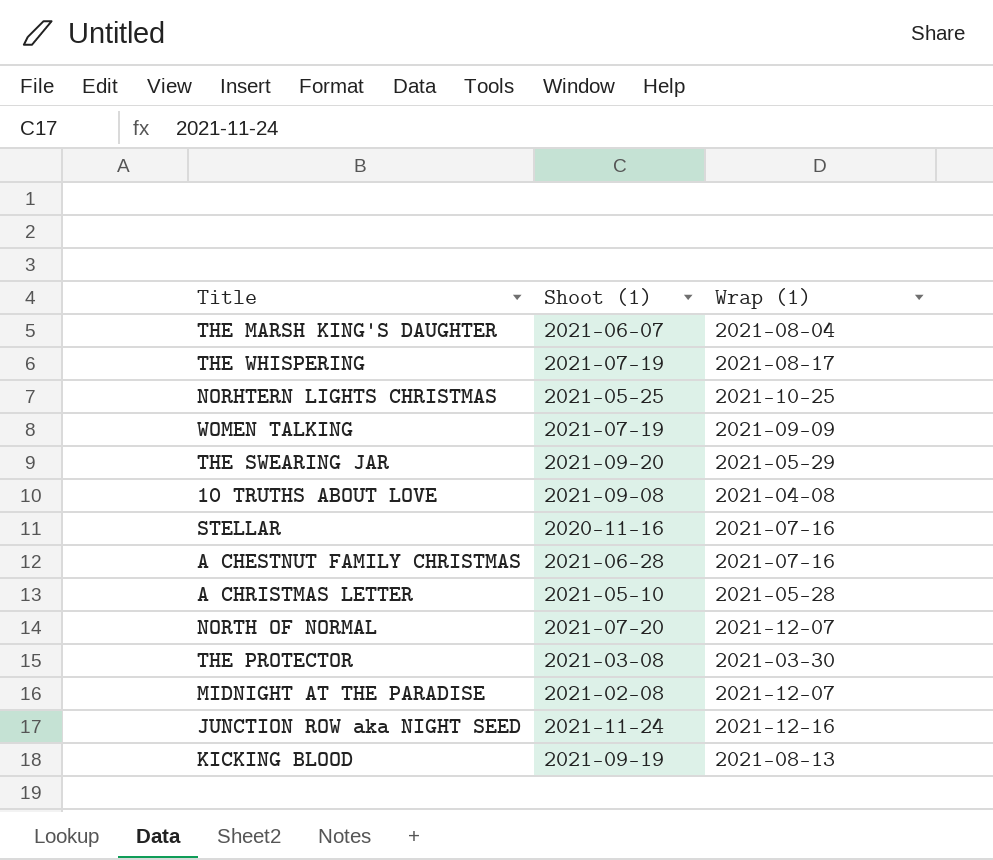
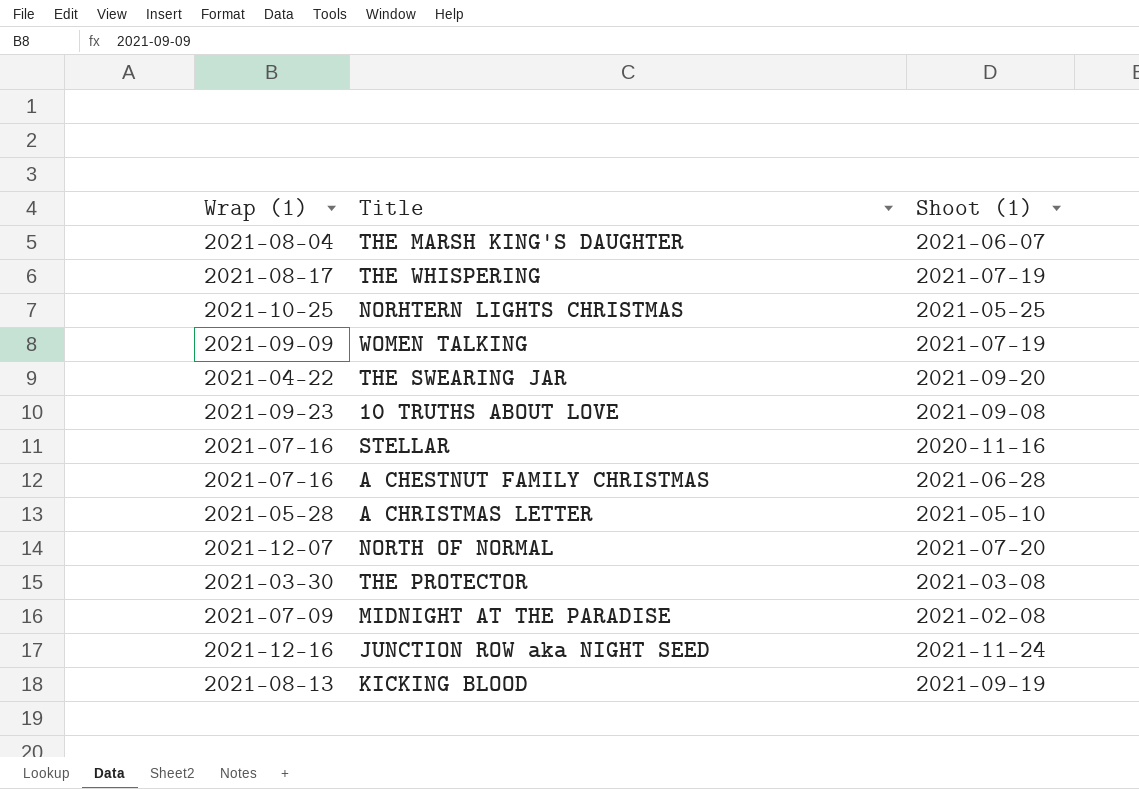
column Wrap (1) | position: 3 -> 1
THE SWEARING JAR | Wrap (1): 2021-05-29 -> 2021-04-22
10 TRUTHS ABOUT LOVE | Wrap (1): 2021-04-08 -> 2021-09-23
MIDNIGHT AT THE PARADISE | Wrap (1): 2021-12-07 -> 2021-07-09

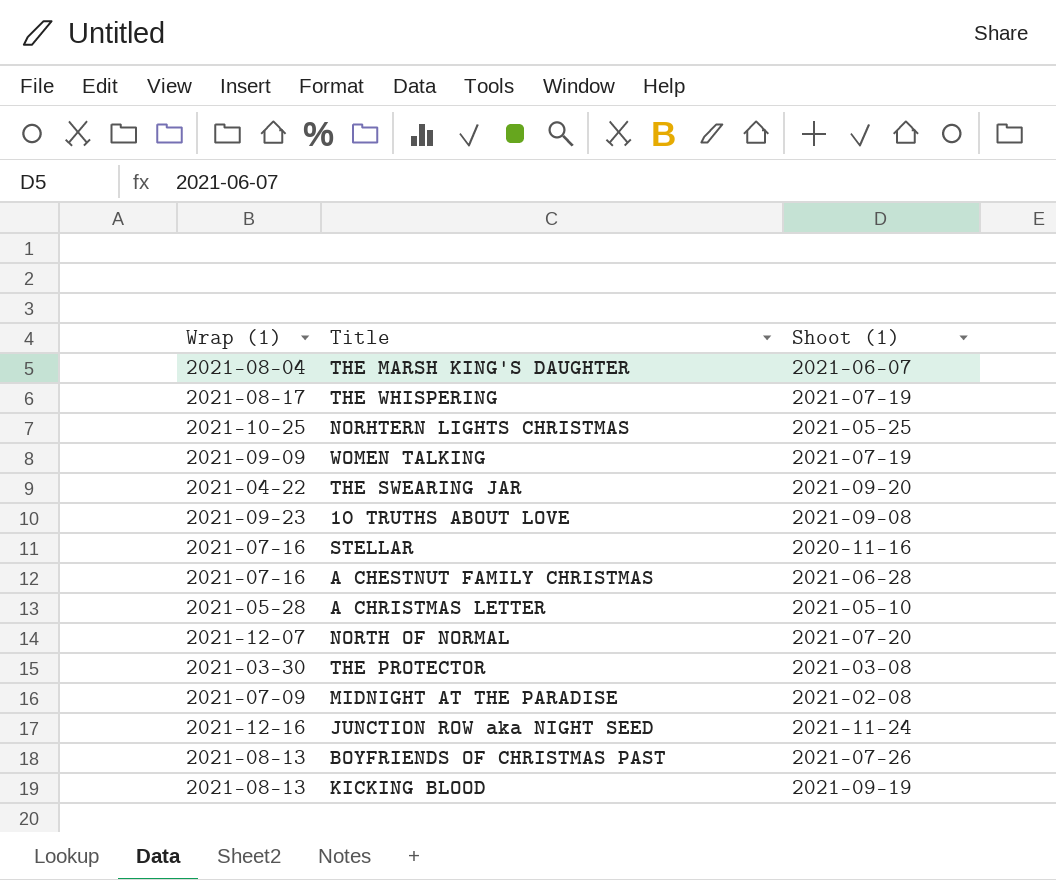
row BOYFRIENDS OF CHRISTMAS PAST: none -> 2021-08-13 | 2021-07-26

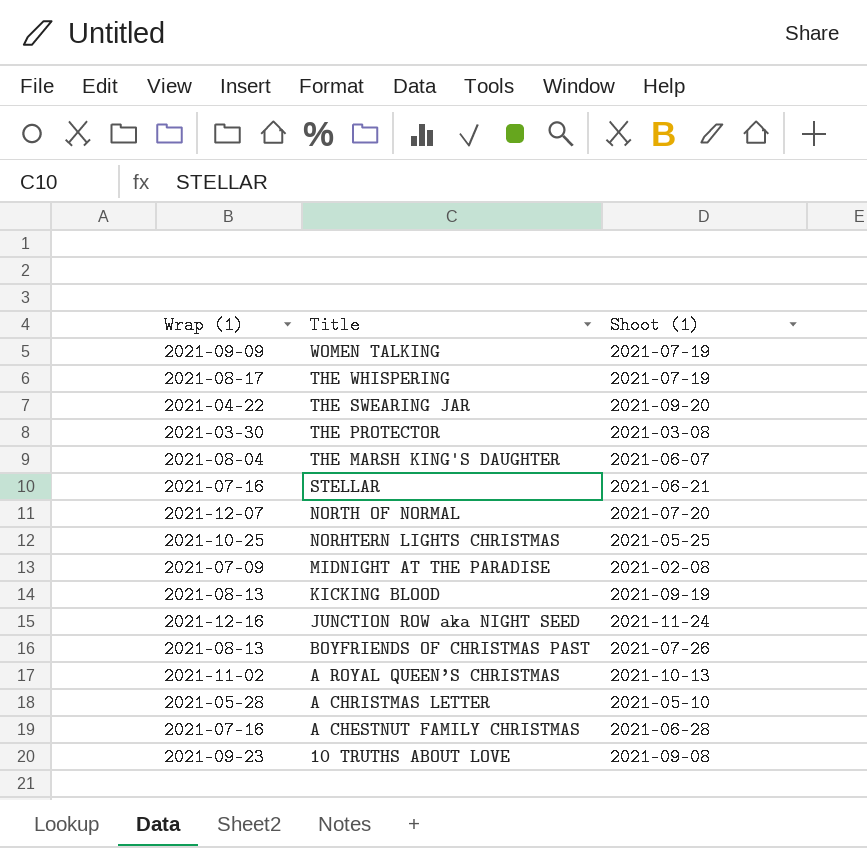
row order: none -> Title descending
STELLAR | Shoot (1): 2020-11-16 -> 2021-06-21
row A ROYAL QUEEN’S CHRISTMAS: none -> 2021-11-02 | 2021-10-13

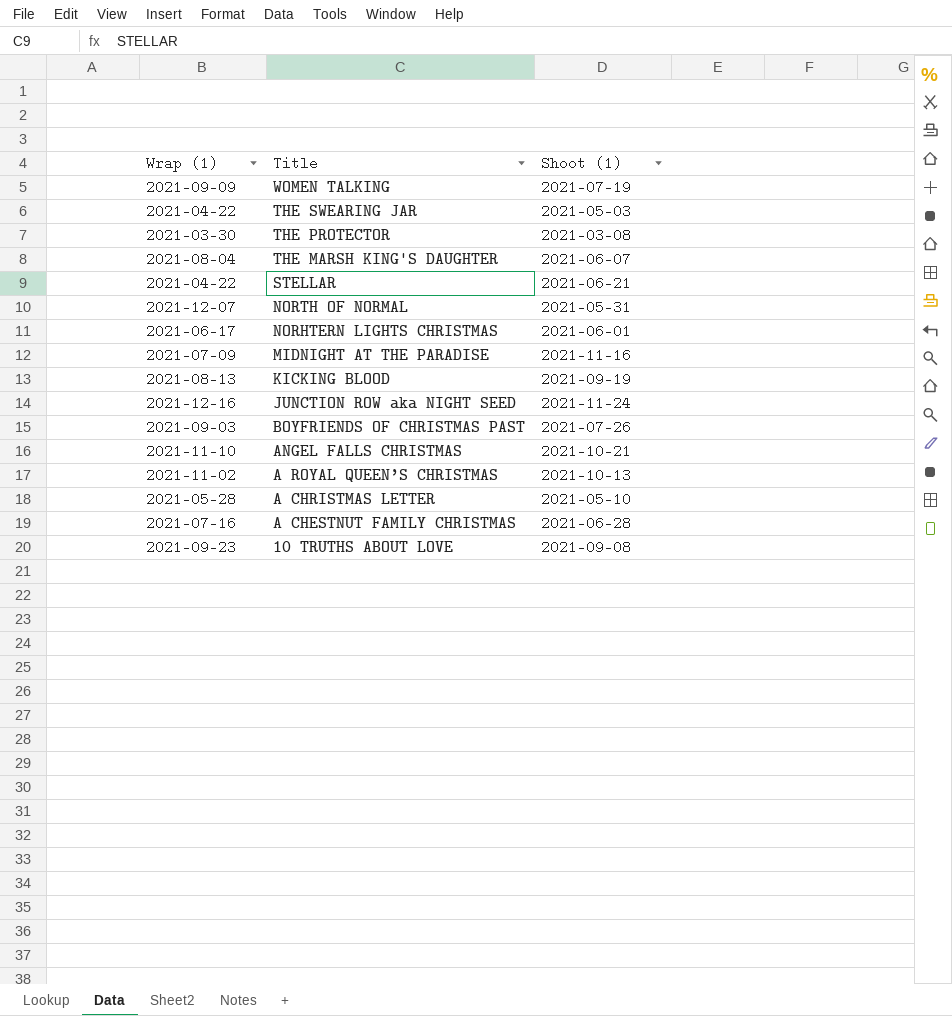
row THE WHISPERING: 2021-08-17 | 2021-07-19 -> none
THE SWEARING JAR | Shoot (1): 2021-09-20 -> 2021-05-03
STELLAR | Wrap (1): 2021-07-16 -> 2021-04-22
NORTH OF NORMAL | Shoot (1): 2021-07-20 -> 2021-05-31
NORHTERN LIGHTS CHRISTMAS | Wrap (1): 2021-10-25 -> 2021-06-17
NORHTERN LIGHTS CHRISTMAS | Shoot (1): 2021-05-25 -> 2021-06-01
MIDNIGHT AT THE PARADISE | Shoot (1): 2021-02-08 -> 2021-11-16
BOYFRIENDS OF CHRISTMAS PAST | Wrap (1): 2021-08-13 -> 2021-09-03
row ANGEL FALLS CHRISTMAS: none -> 2021-11-10 | 2021-10-21

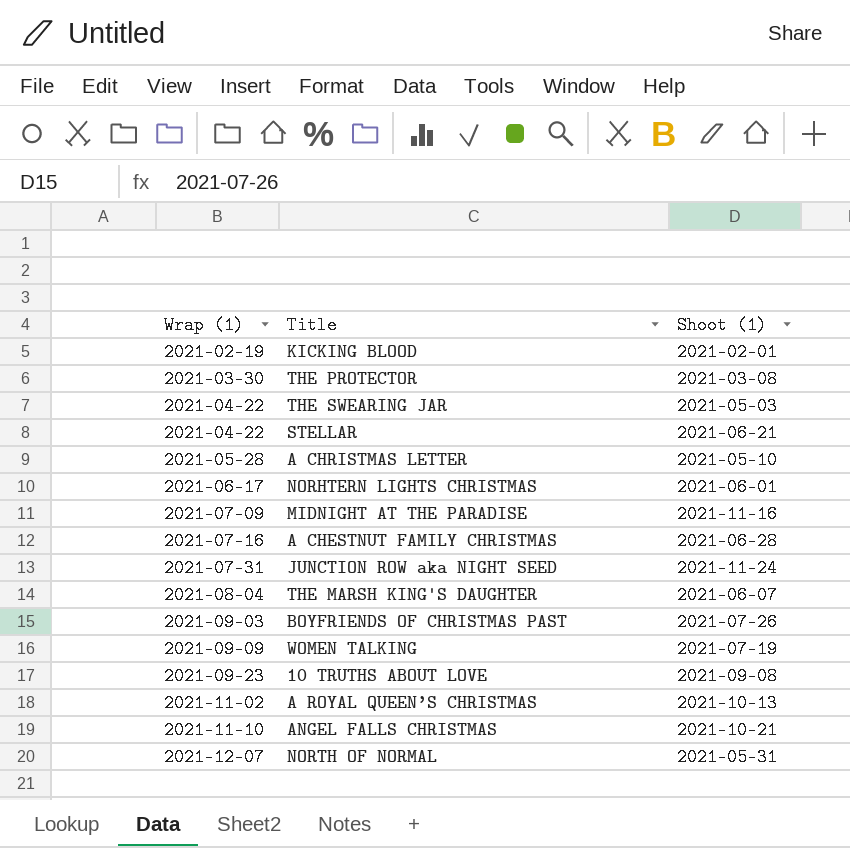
row order: Title descending -> Wrap (1) ascending
KICKING BLOOD | Wrap (1): 2021-08-13 -> 2021-02-19
KICKING BLOOD | Shoot (1): 2021-09-19 -> 2021-02-01
JUNCTION ROW aka NIGHT SEED | Wrap (1): 2021-12-16 -> 2021-07-31

